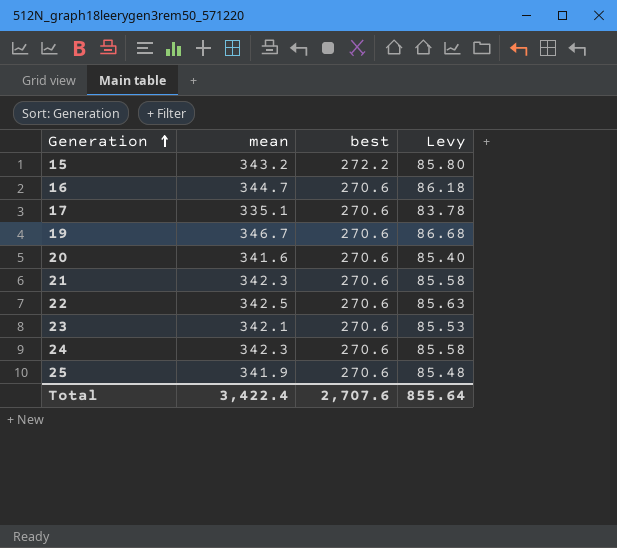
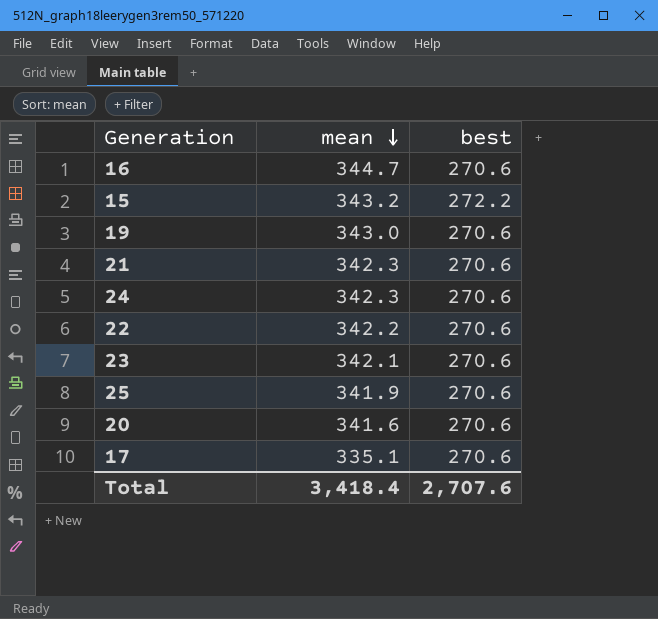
row order: Generation ascending -> mean descending
column Levy | formula: [mean] * 0.25 -> none
19 | mean: 346.7 -> 343.0
22 | mean: 342.5 -> 342.2
Total | mean: 3,422.4 -> 3,418.4

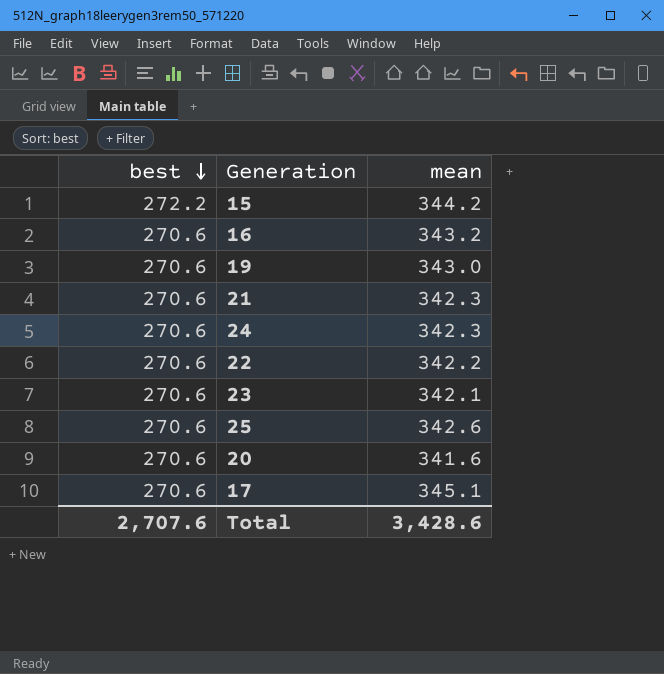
row order: mean descending -> best descending
column best | position: 3 -> 1
15 | mean: 343.2 -> 344.2
16 | mean: 344.7 -> 343.2
25 | mean: 341.9 -> 342.6
17 | mean: 335.1 -> 345.1
Total | mean: 3,418.4 -> 3,428.6

